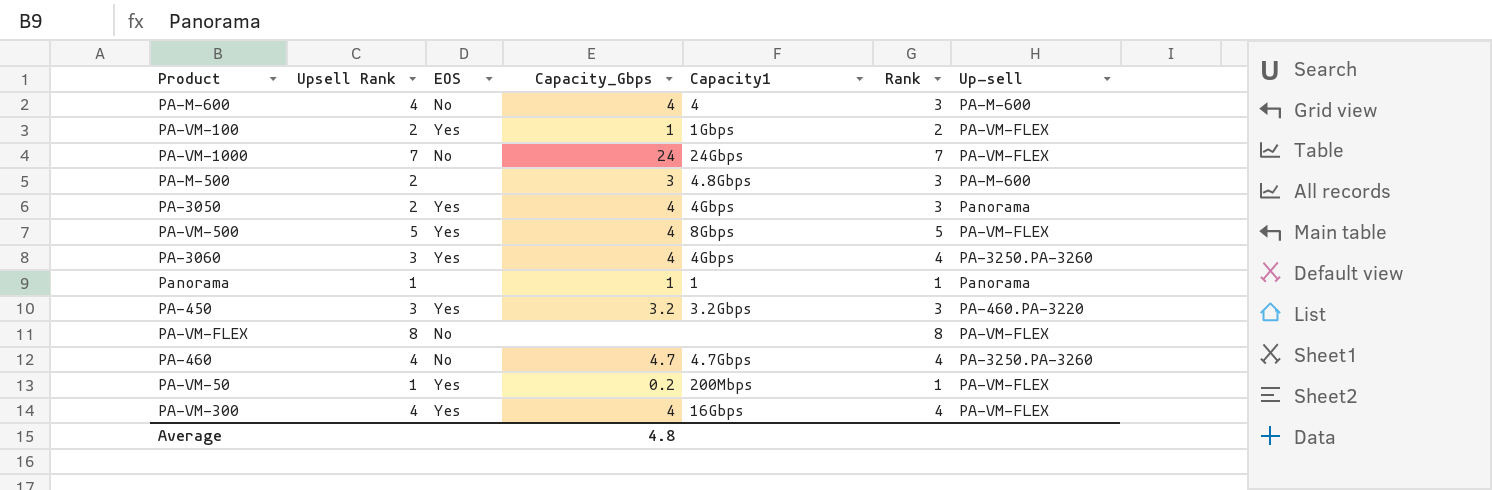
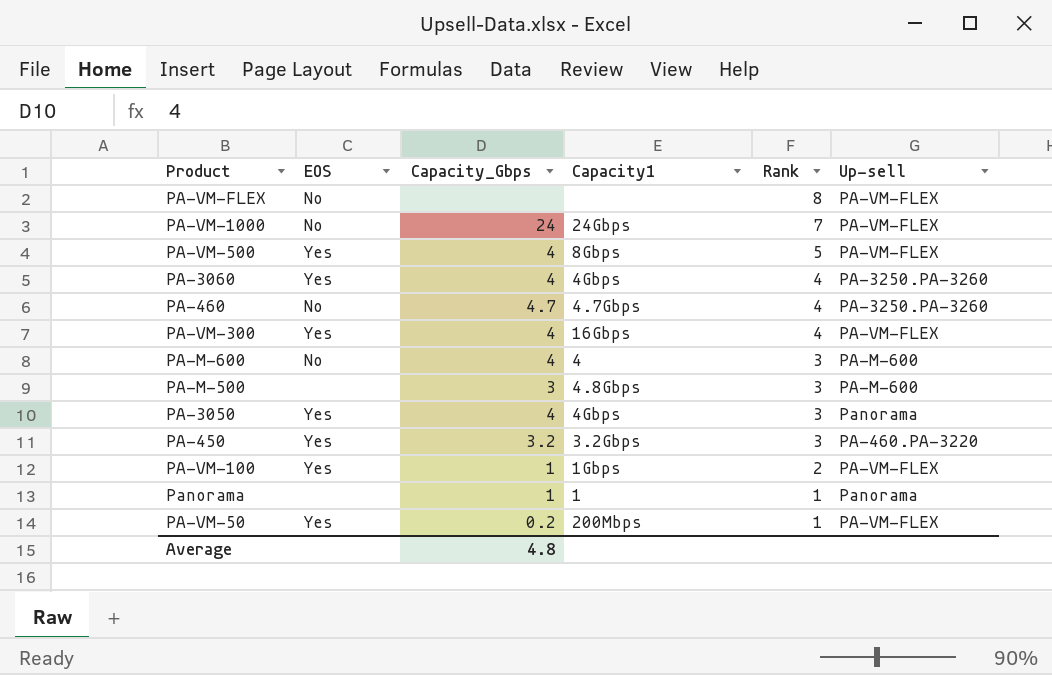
row order: none -> Rank descending
column Upsell Rank | position: 2 -> none

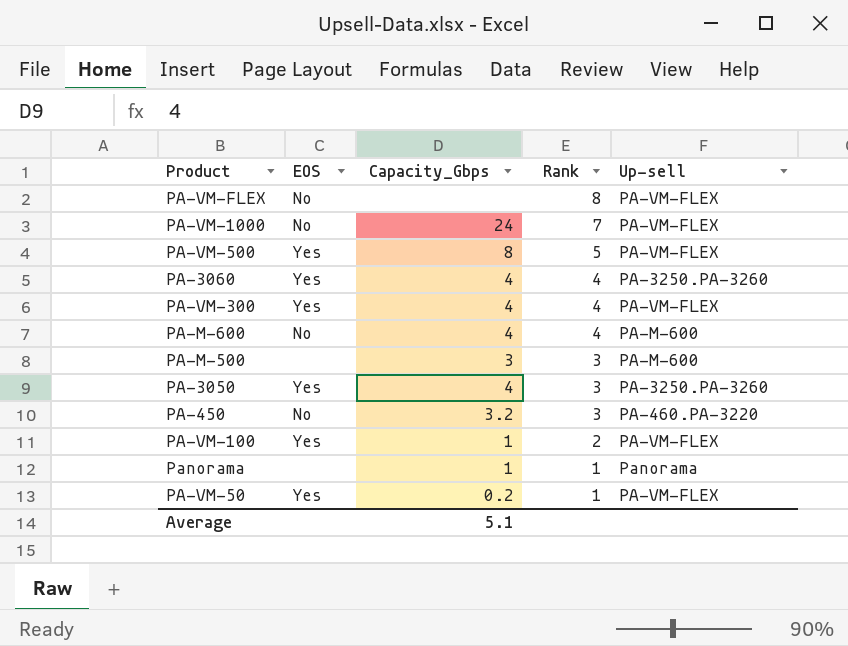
column Capacity1 | position: 4 -> none
row PA-460: No | 4.7 | 4.7Gbps | 4 | PA-3250.PA-3260 -> none
PA-VM-500 | Capacity_Gbps: 4 -> 8
PA-M-600 | Rank: 3 -> 4
PA-3050 | Up-sell: Panorama -> PA-3250.PA-3260
PA-450 | EOS: Yes -> No
Average | Capacity_Gbps: 4.8 -> 5.1

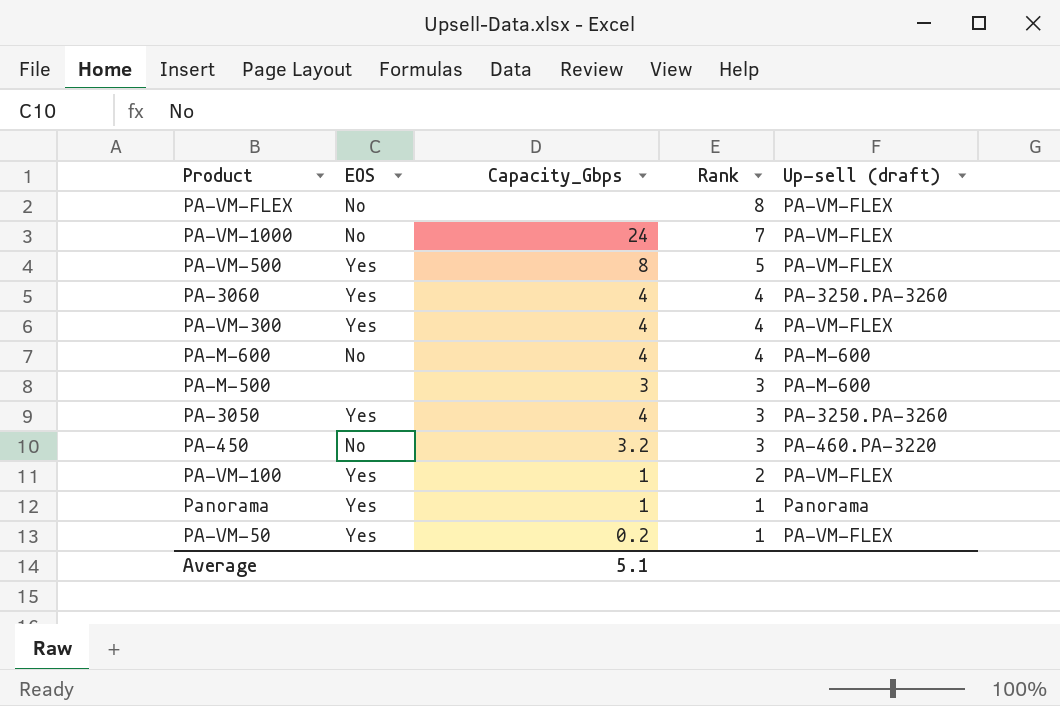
column name: Up-sell -> Up-sell (draft)
Panorama | EOS: none -> Yes

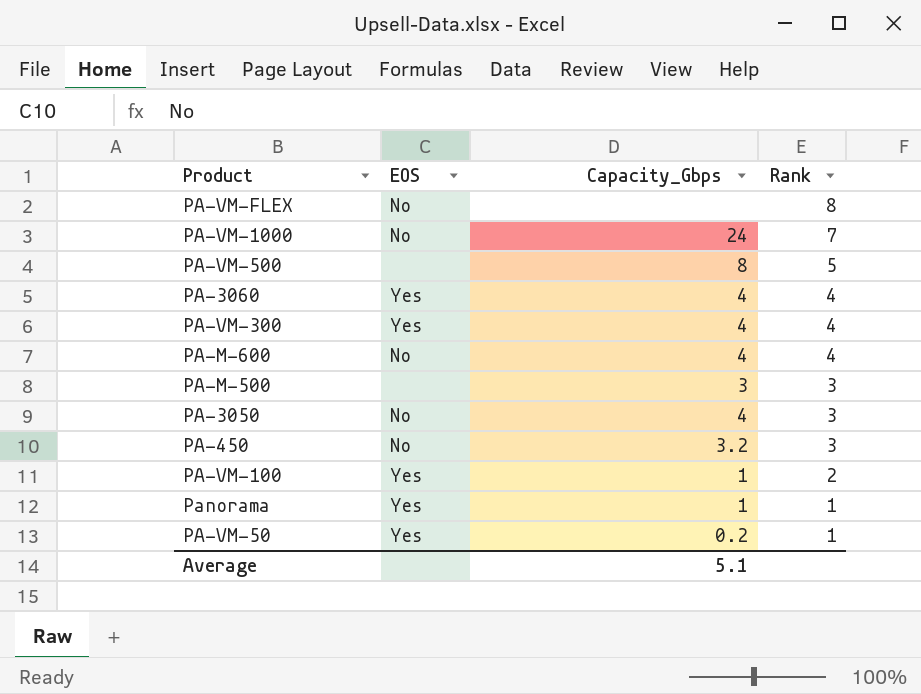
column Up-sell (draft) | position: 5 -> none
PA-VM-500 | EOS: Yes -> none
PA-3050 | EOS: Yes -> No

